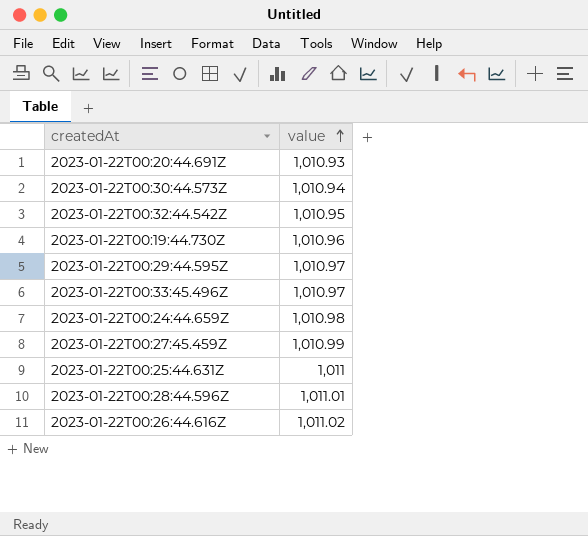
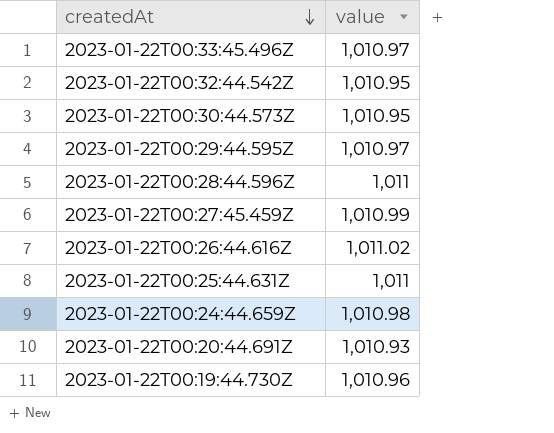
row order: value ascending -> createdAt descending
2023-01-22T00:30:44.573Z | value: 1,010.94 -> 1,010.95
2023-01-22T00:28:44.596Z | value: 1,011.01 -> 1,011

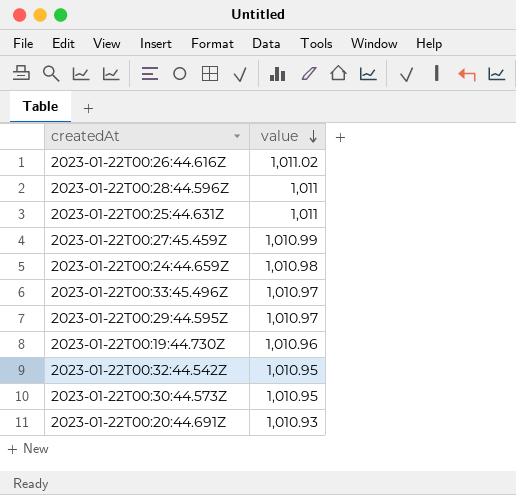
row order: createdAt descending -> value descending

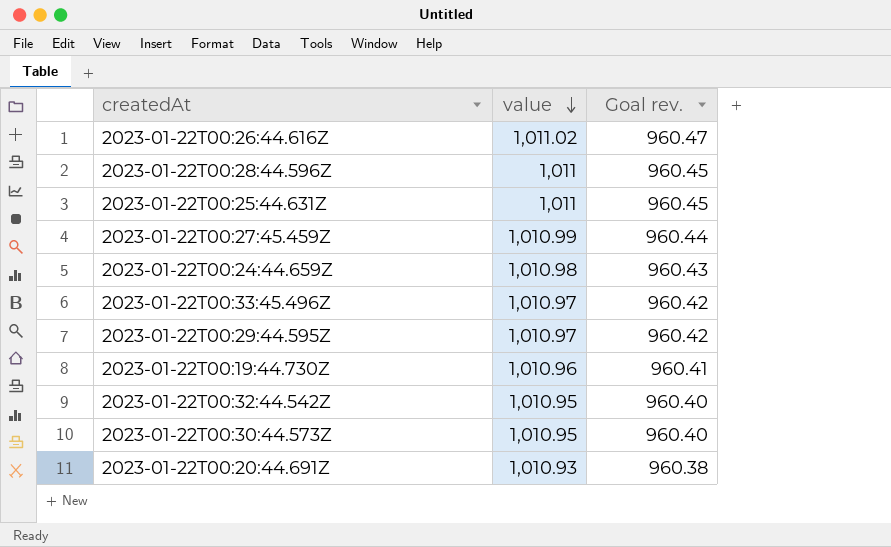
column Goal rev. | formula: none -> [value] * 0.95

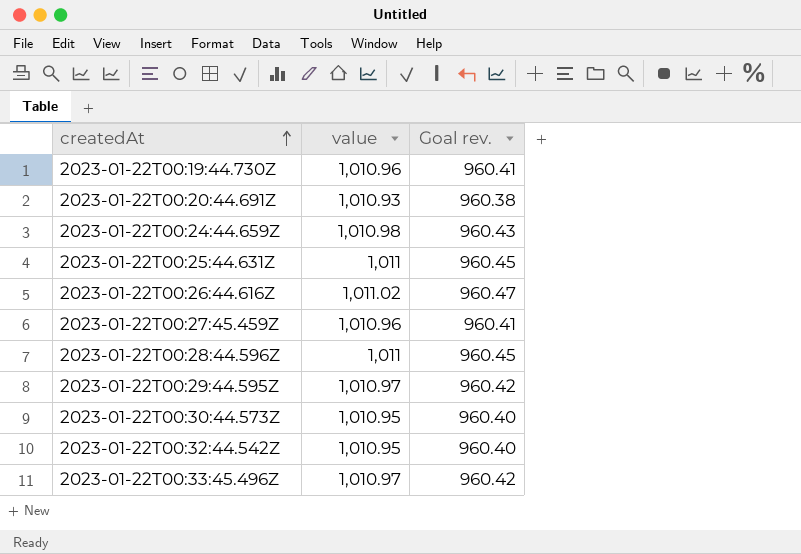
row order: value descending -> createdAt ascending
2023-01-22T00:27:45.459Z | value: 1,010.99 -> 1,010.96
2023-01-22T00:27:45.459Z | Goal rev.: 960.44 -> 960.41

